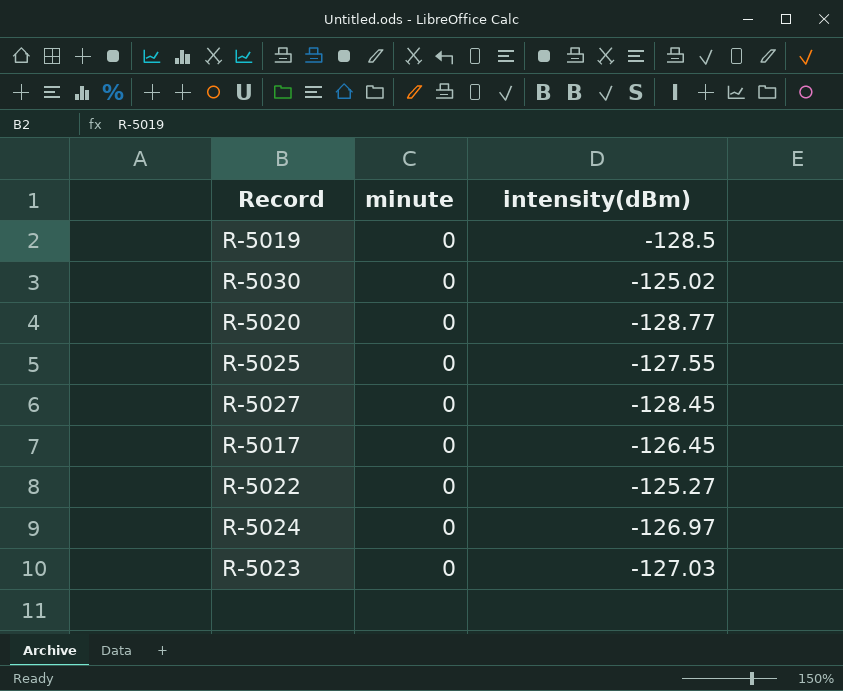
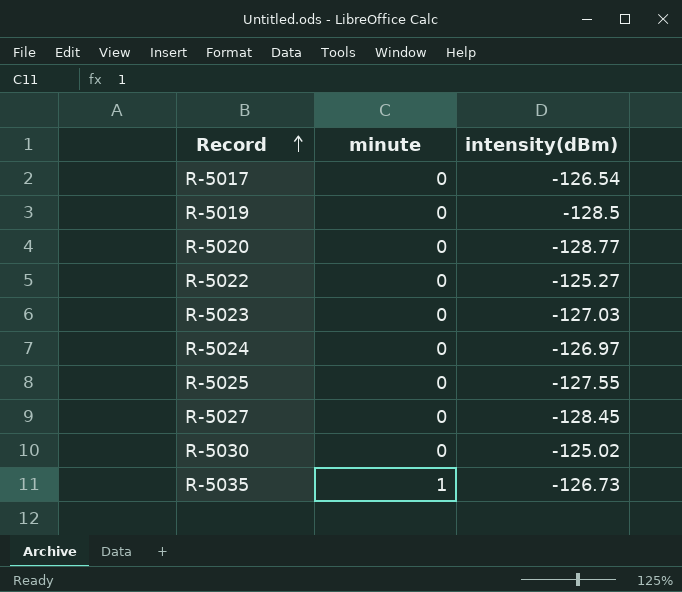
row order: none -> Record ascending
R-5017 | intensity(dBm): -126.45 -> -126.54
row R-5035: none -> 1 | -126.73

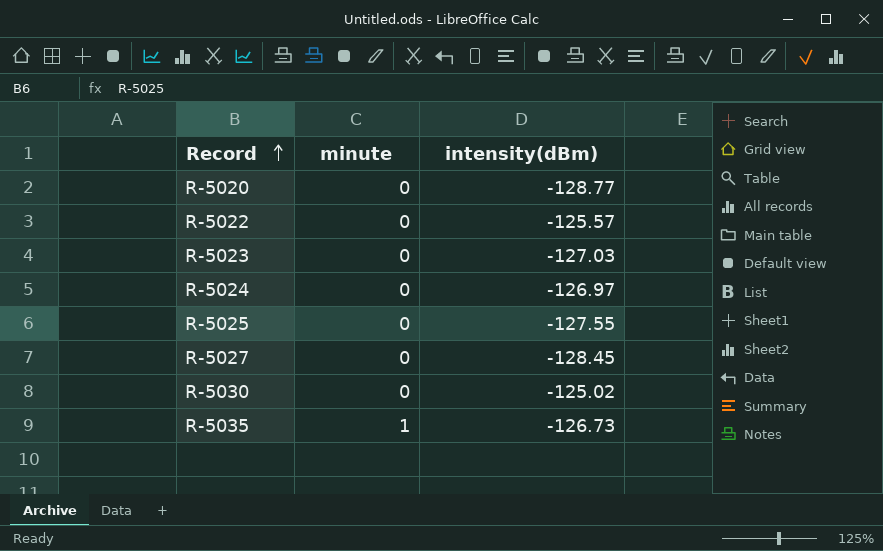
row R-5017: 0 | -126.54 -> none
row R-5019: 0 | -128.5 -> none
R-5022 | intensity(dBm): -125.27 -> -125.57

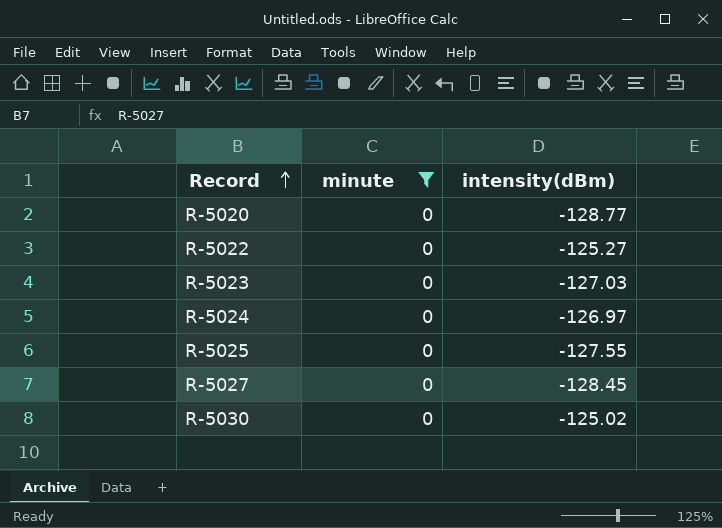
filter: none -> minute = 0
R-5022 | intensity(dBm): -125.57 -> -125.27

